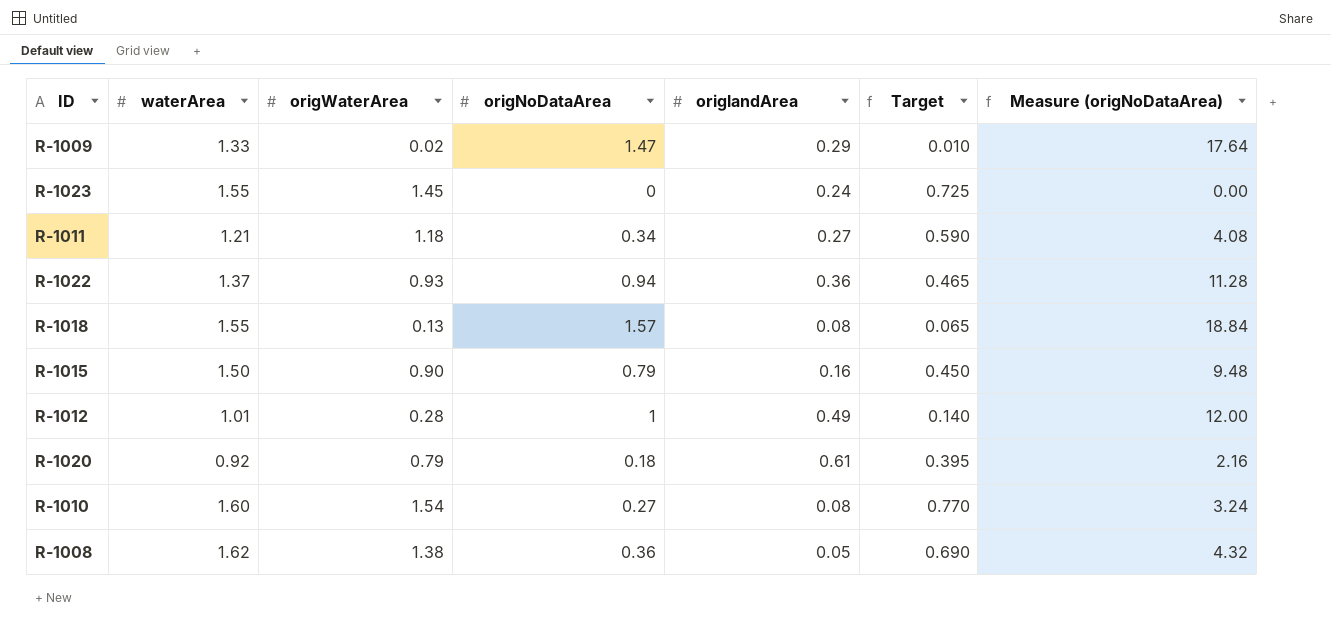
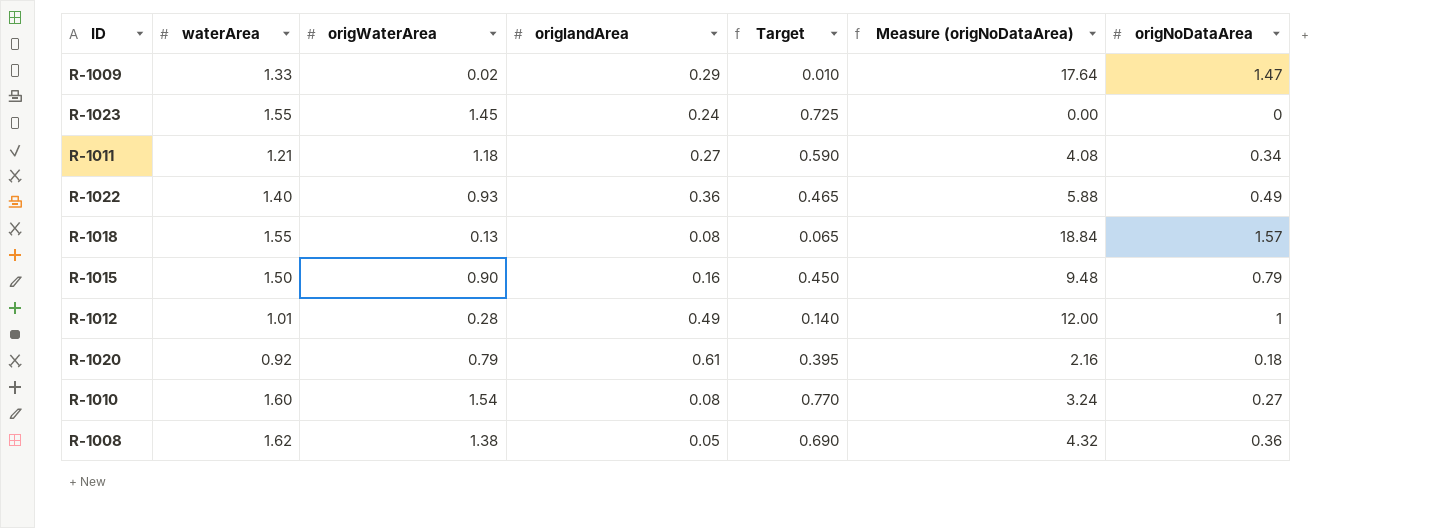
column origNoDataArea | position: 4 -> 7
R-1022 | waterArea: 1.37 -> 1.40
R-1022 | Measure (origNoDataArea): 11.28 -> 5.88
R-1022 | origNoDataArea: 0.94 -> 0.49

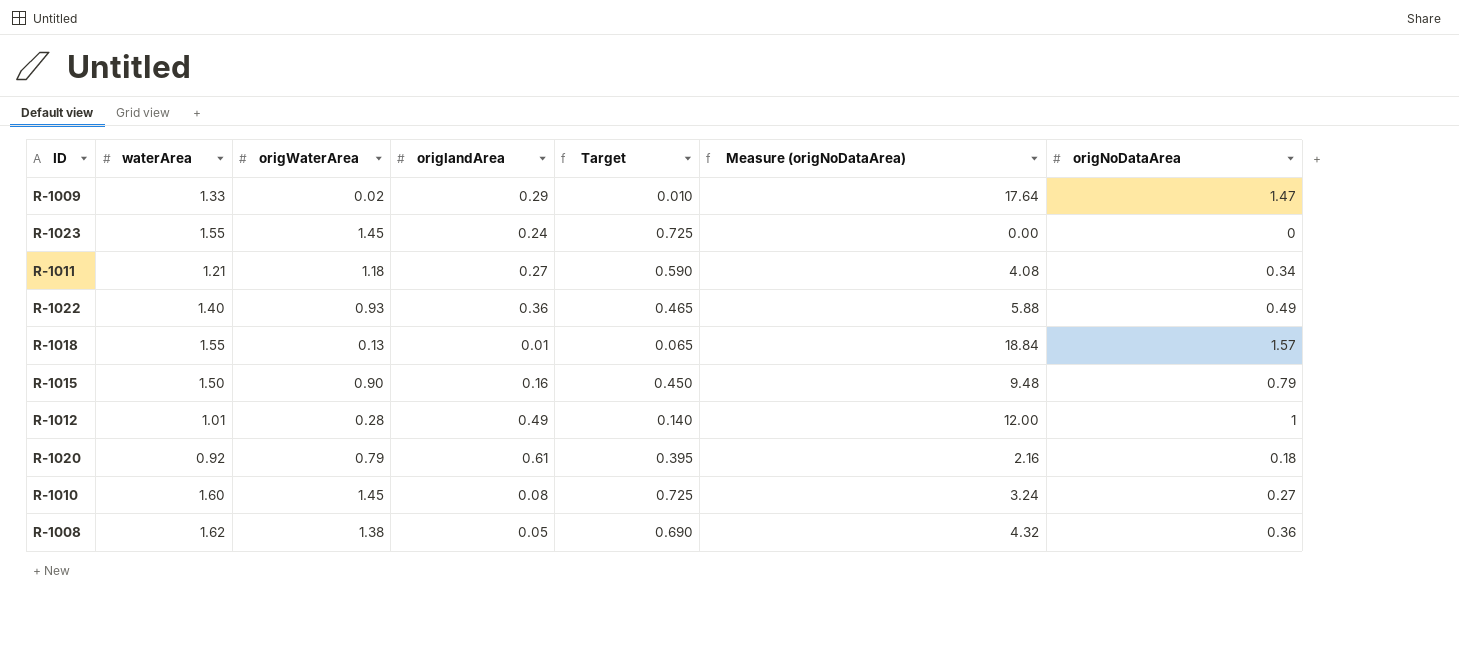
R-1018 | origlandArea: 0.08 -> 0.01
R-1010 | origWaterArea: 1.54 -> 1.45
R-1010 | Target: 0.770 -> 0.725

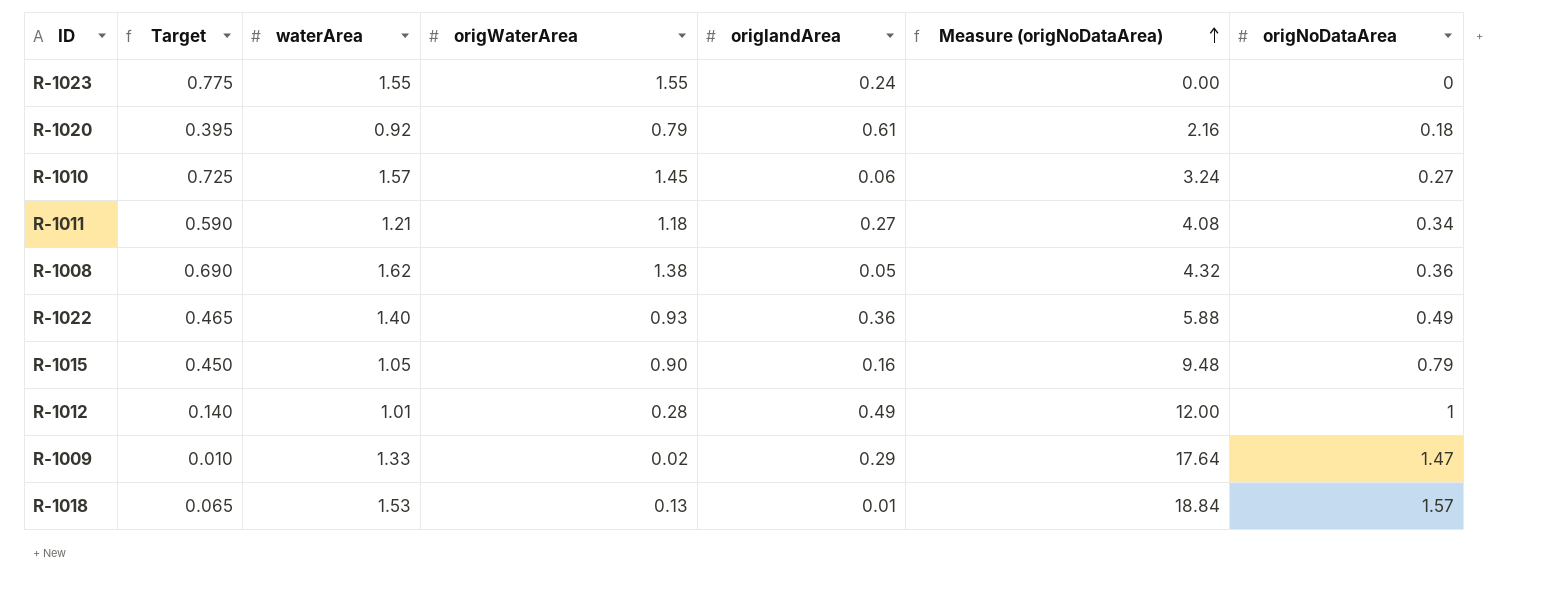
row order: none -> Measure (origNoDataArea) ascending
column Target | position: 5 -> 2
R-1023 | Target: 0.725 -> 0.775
R-1023 | origWaterArea: 1.45 -> 1.55
R-1010 | waterArea: 1.60 -> 1.57
R-1010 | origlandArea: 0.08 -> 0.06
R-1015 | waterArea: 1.50 -> 1.05
R-1018 | waterArea: 1.55 -> 1.53

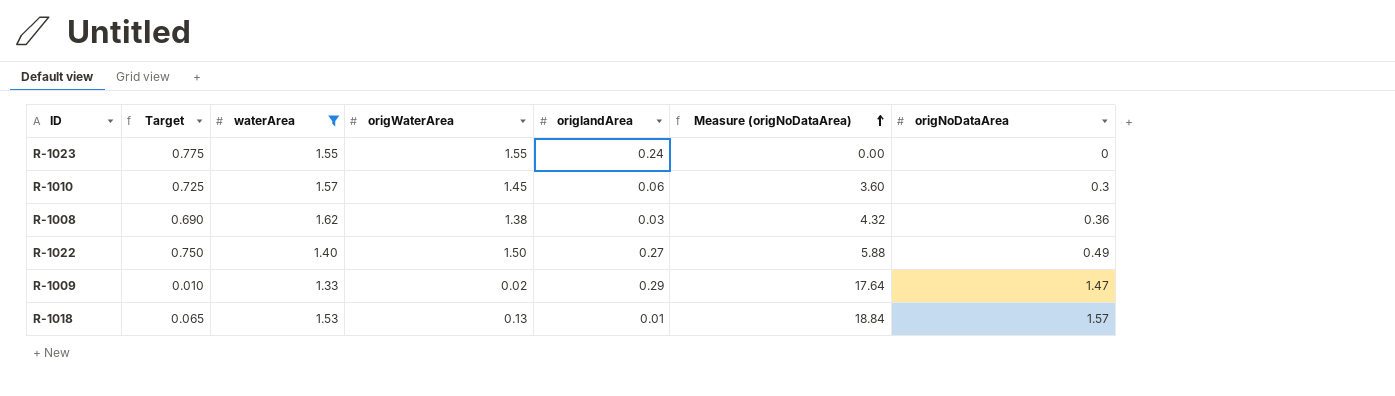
filter: none -> waterArea >= 1.33
R-1010 | Measure (origNoDataArea): 3.24 -> 3.60
R-1010 | origNoDataArea: 0.27 -> 0.3
R-1008 | origlandArea: 0.05 -> 0.03
R-1022 | Target: 0.465 -> 0.750
R-1022 | origWaterArea: 0.93 -> 1.50
R-1022 | origlandArea: 0.36 -> 0.27

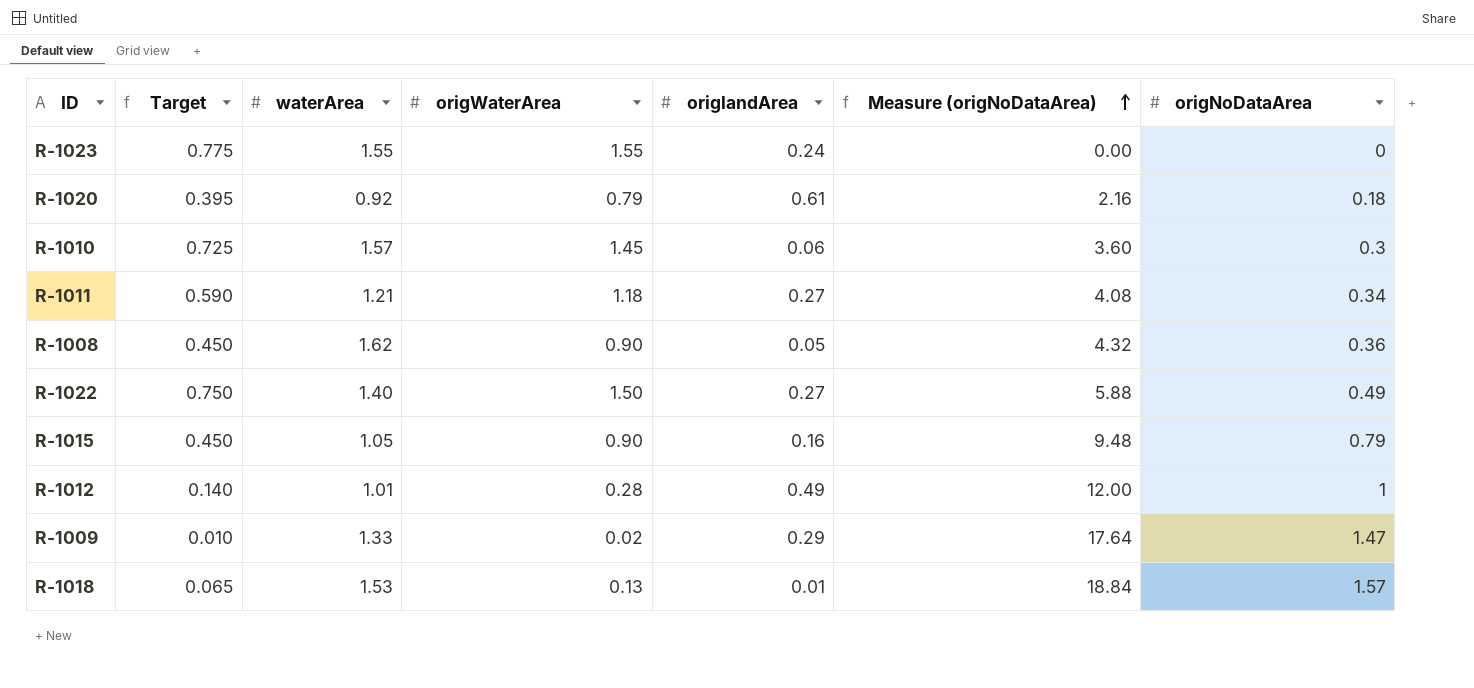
filter: waterArea >= 1.33 -> none
R-1008 | Target: 0.690 -> 0.450
R-1008 | origWaterArea: 1.38 -> 0.90
R-1008 | origlandArea: 0.03 -> 0.05

